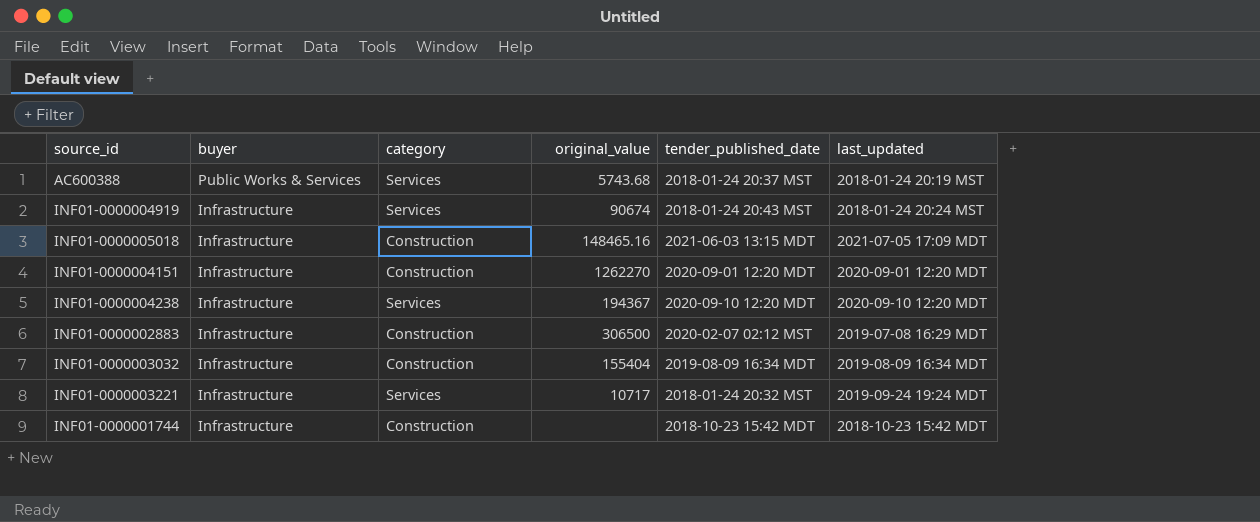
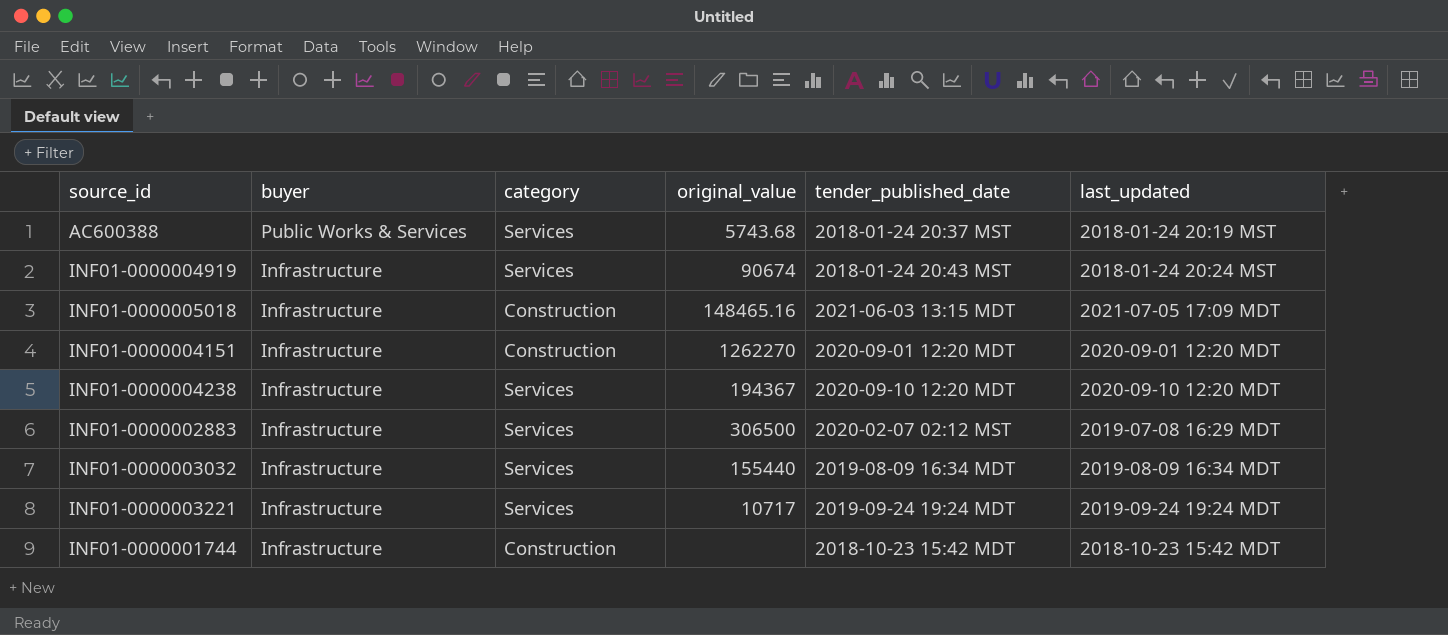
INF01-0000002883 | category: Construction -> Services
INF01-0000003032 | category: Construction -> Services
INF01-0000003032 | original_value: 155404 -> 155440
INF01-0000003221 | tender_published_date: 2018-01-24 20:32 MST -> 2019-09-24 19:24 MDT

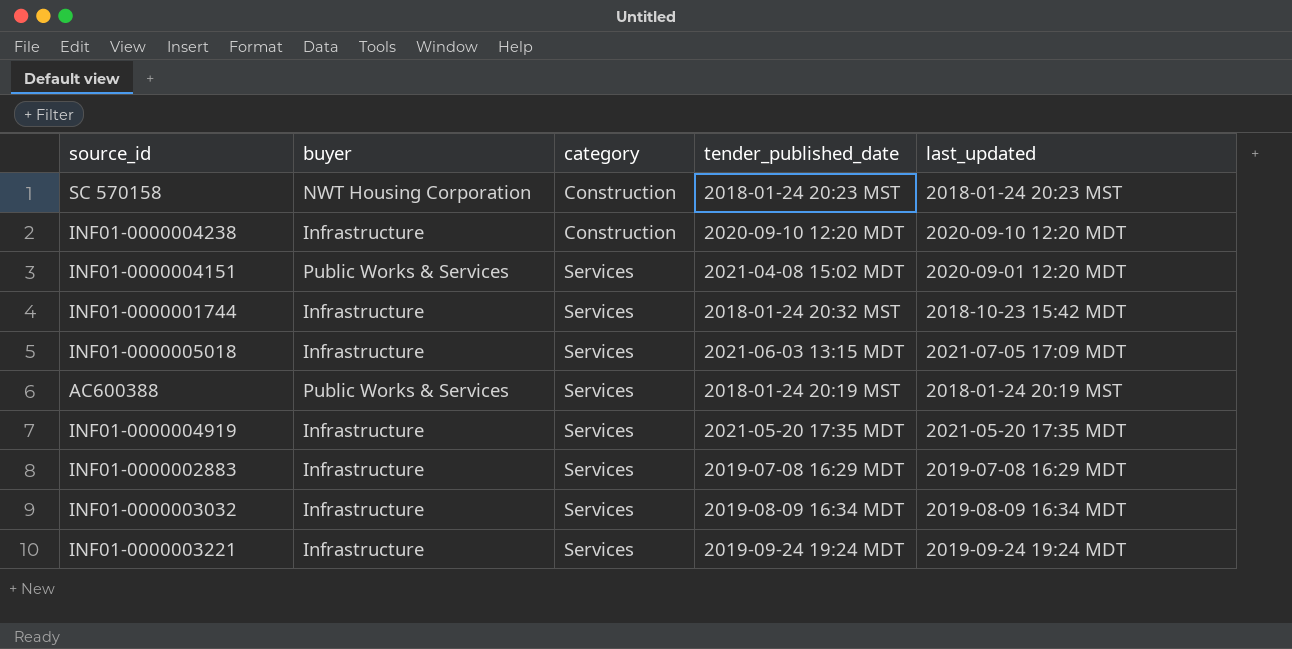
row order: buyer descending -> category ascending
column original_value | position: 4 -> none
row SC 570158: none -> NWT Housing Corporation | Construction | 2018-01-24 20:23 MST | 2018-01-24 20:23 MST
INF01-0000004238 | category: Services -> Construction
INF01-0000004151 | buyer: Infrastructure -> Public Works & Services
INF01-0000004151 | category: Construction -> Services
INF01-0000004151 | tender_published_date: 2020-09-01 12:20 MDT -> 2021-04-08 15:02 MDT
INF01-0000001744 | category: Construction -> Services
INF01-0000001744 | tender_published_date: 2018-10-23 15:42 MDT -> 2018-01-24 20:32 MST
INF01-0000005018 | category: Construction -> Services
AC600388 | tender_published_date: 2018-01-24 20:37 MST -> 2018-01-24 20:19 MST
INF01-0000004919 | tender_published_date: 2018-01-24 20:43 MST -> 2021-05-20 17:35 MDT
INF01-0000004919 | last_updated: 2018-01-24 20:24 MST -> 2021-05-20 17:35 MDT
INF01-0000002883 | tender_published_date: 2020-02-07 02:12 MST -> 2019-07-08 16:29 MDT

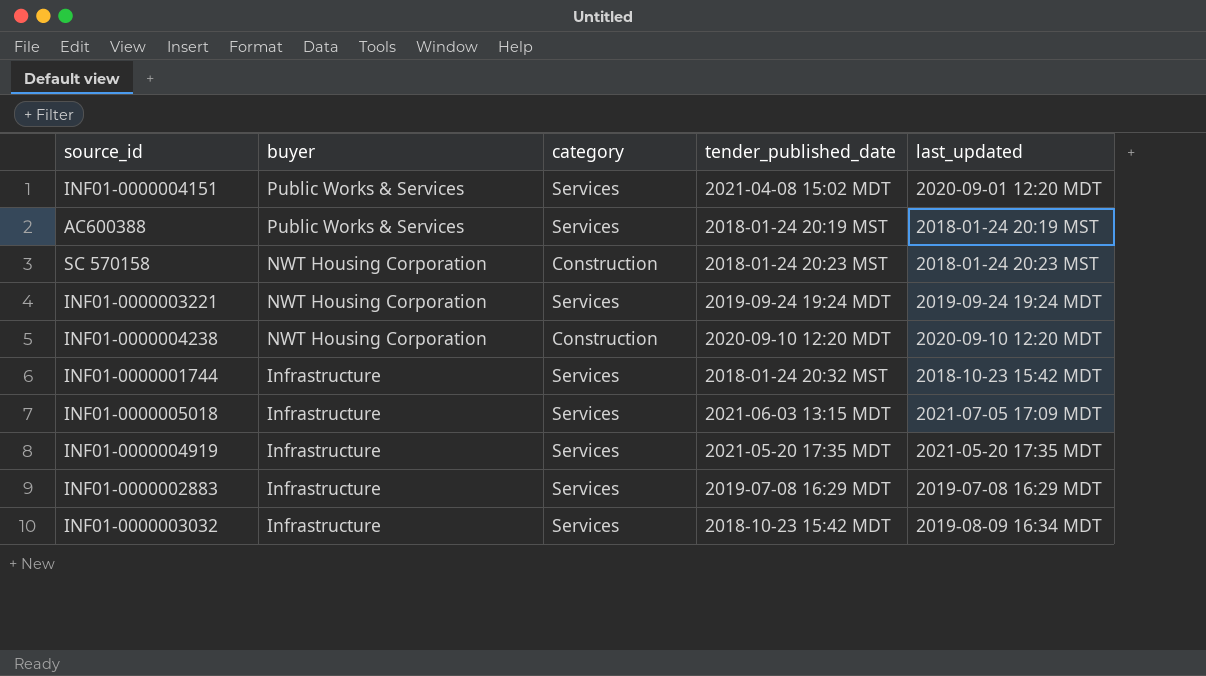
row order: category ascending -> buyer descending
INF01-0000003221 | buyer: Infrastructure -> NWT Housing Corporation
INF01-0000004238 | buyer: Infrastructure -> NWT Housing Corporation
INF01-0000003032 | tender_published_date: 2019-08-09 16:34 MDT -> 2018-10-23 15:42 MDT

